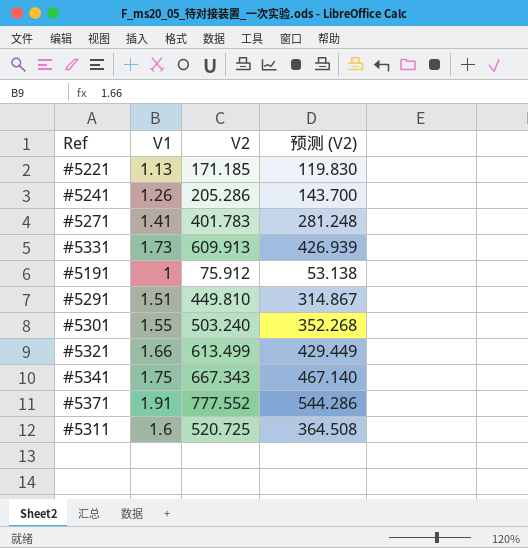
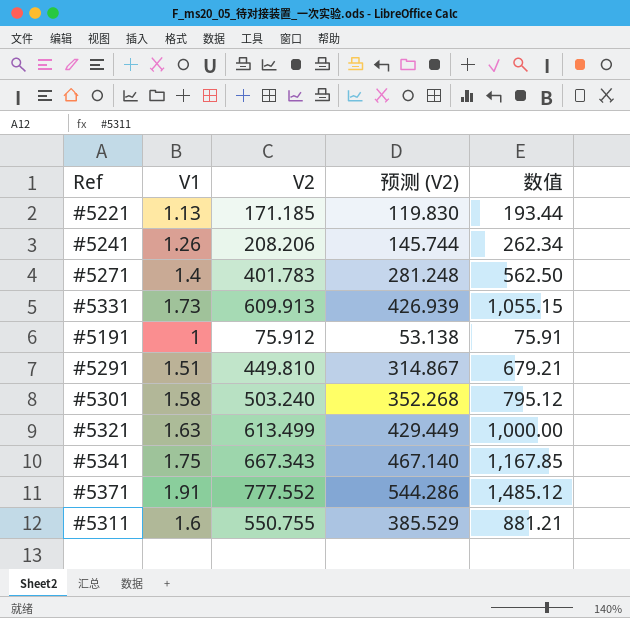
column 数值 | formula: none -> [V1] * [V2]
#5241 | V2: 205.286 -> 208.206
#5241 | 预测 (V2): 143.700 -> 145.744
#5271 | V1: 1.41 -> 1.4
#5301 | V1: 1.55 -> 1.58
#5321 | V1: 1.66 -> 1.63
#5311 | V2: 520.725 -> 550.755
#5311 | 预测 (V2): 364.508 -> 385.529

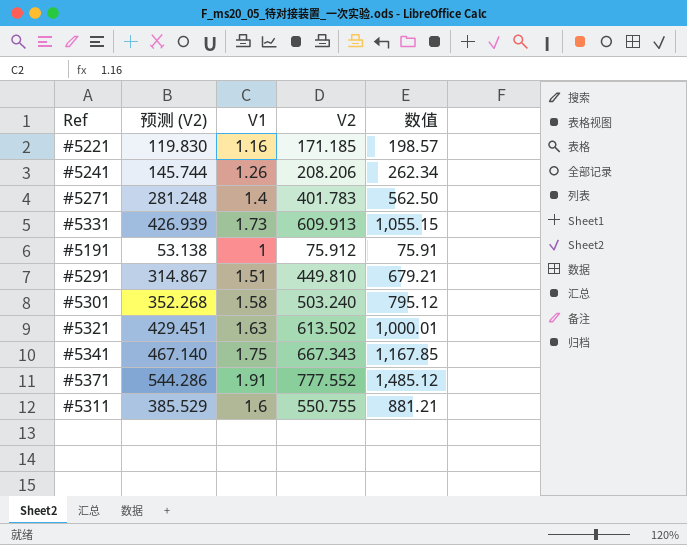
column 预测 (V2) | position: 4 -> 2
#5221 | V1: 1.13 -> 1.16
#5221 | 数值: 193.44 -> 198.57
#5321 | 预测 (V2): 429.449 -> 429.451
#5321 | V2: 613.499 -> 613.502
#5321 | 数值: 1,000.00 -> 1,000.01

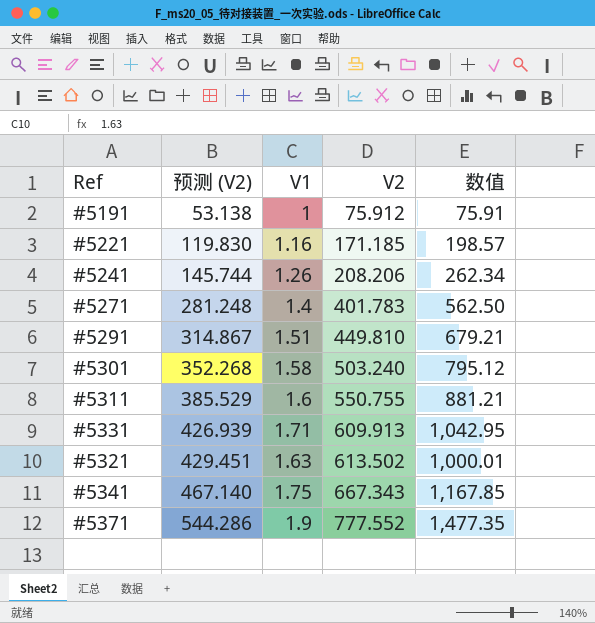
row order: none -> 预测 (V2) ascending
#5331 | V1: 1.73 -> 1.71
#5331 | 数值: 1,055.15 -> 1,042.95
#5371 | V1: 1.91 -> 1.9
#5371 | 数值: 1,485.12 -> 1,477.35

